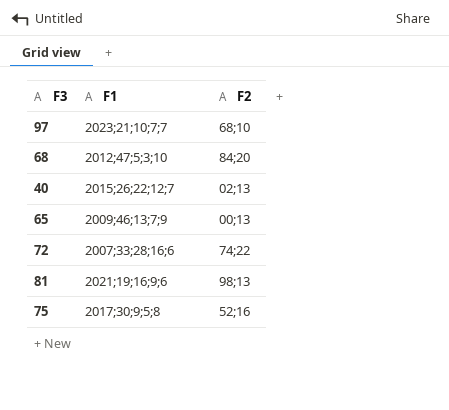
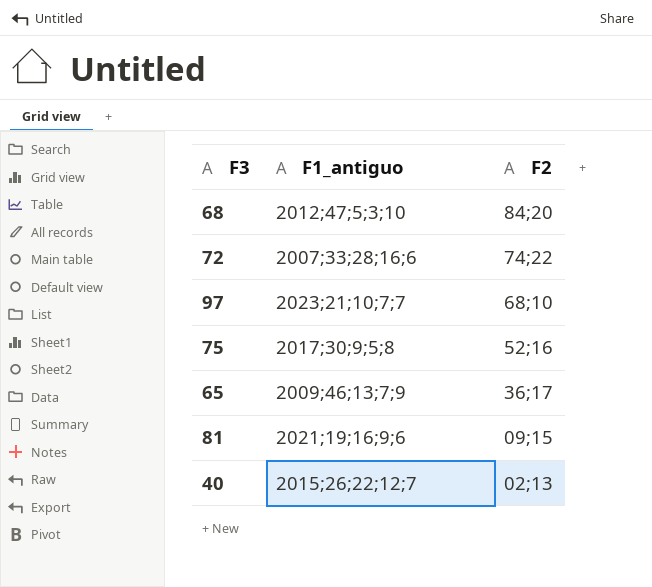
row order: none -> F2 descending
column name: F1 -> F1_antiguo
65 | F2: 00;13 -> 36;17
81 | F2: 98;13 -> 09;15

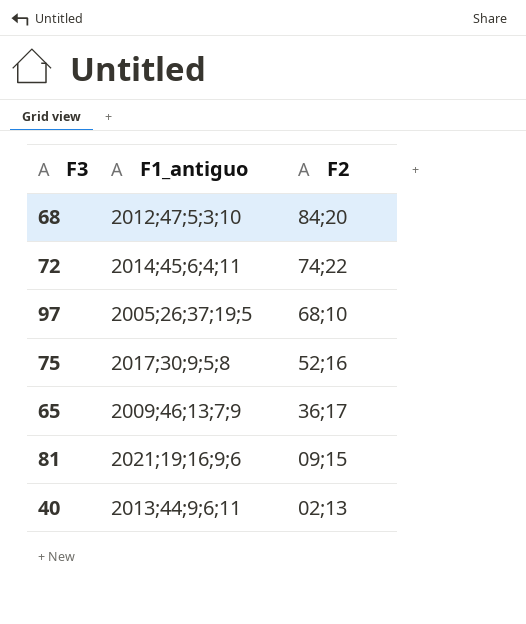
72 | F1_antiguo: 2007;33;28;16;6 -> 2014;45;6;4;11
97 | F1_antiguo: 2023;21;10;7;7 -> 2005;26;37;19;5
40 | F1_antiguo: 2015;26;22;12;7 -> 2013;44;9;6;11

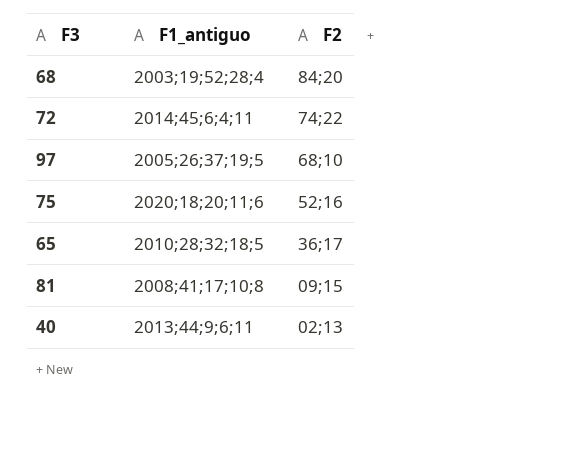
68 | F1_antiguo: 2012;47;5;3;10 -> 2003;19;52;28;4
75 | F1_antiguo: 2017;30;9;5;8 -> 2020;18;20;11;6
65 | F1_antiguo: 2009;46;13;7;9 -> 2010;28;32;18;5
81 | F1_antiguo: 2021;19;16;9;6 -> 2008;41;17;10;8

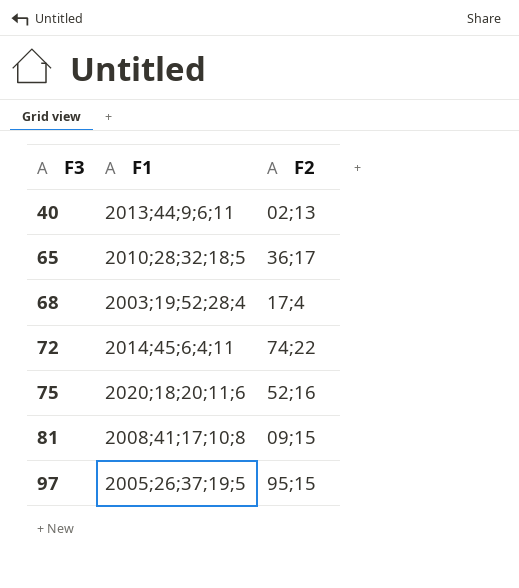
row order: F2 descending -> F3 ascending
column name: F1_antiguo -> F1
68 | F2: 84;20 -> 17;4
97 | F2: 68;10 -> 95;15

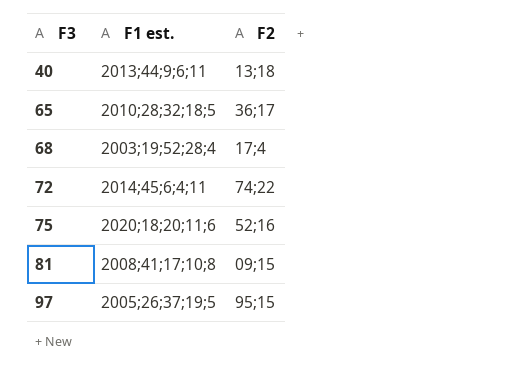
column name: F1 -> F1 est.
40 | F2: 02;13 -> 13;18

